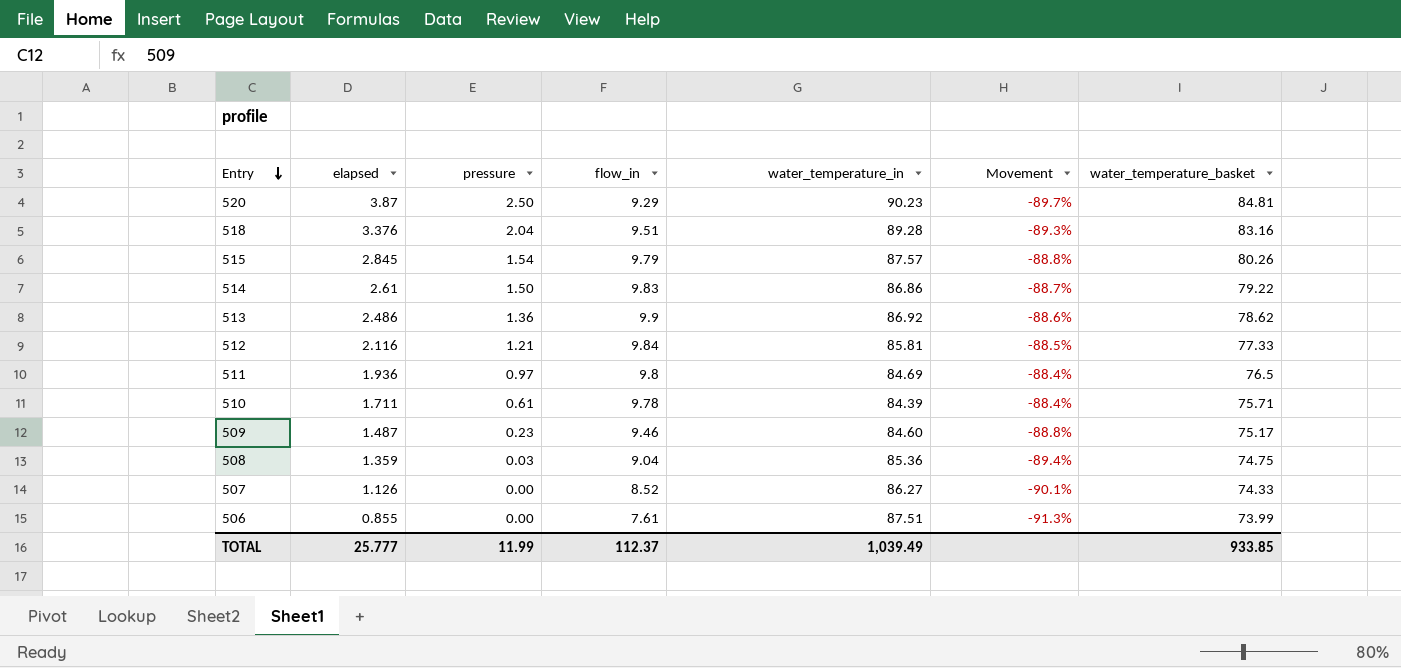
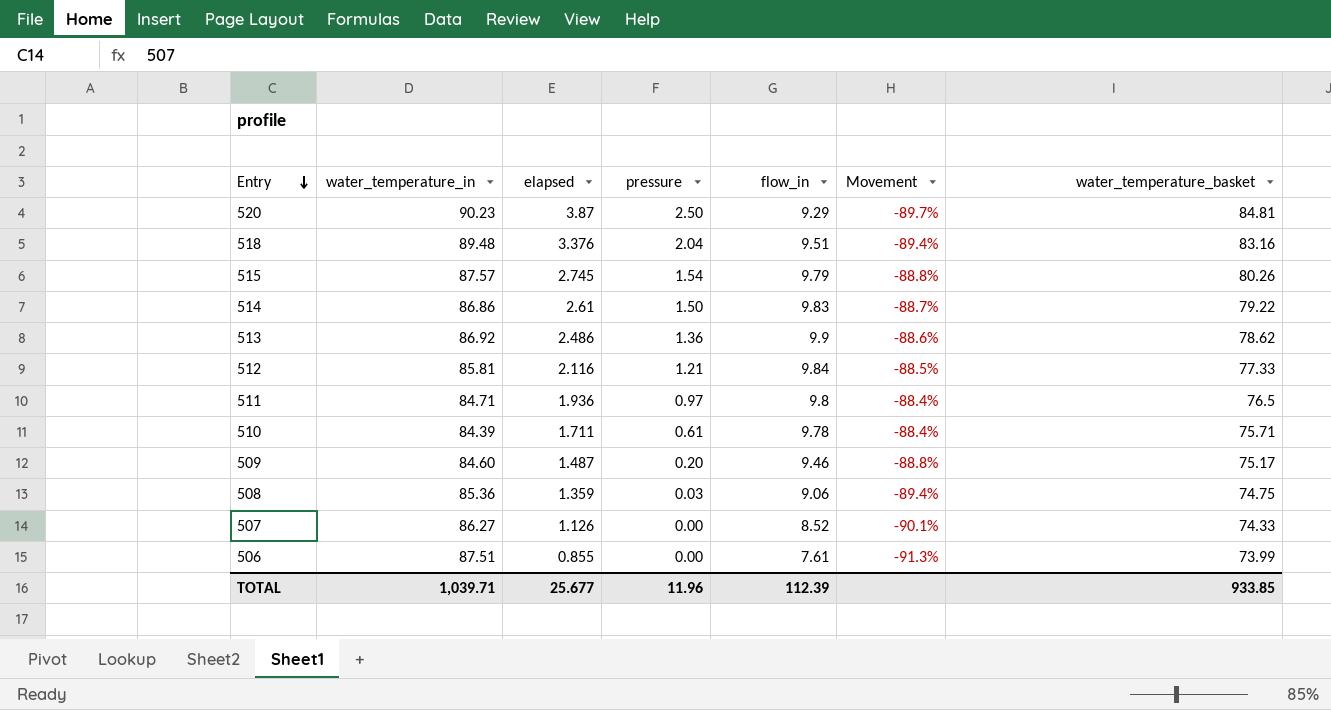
column water_temperature_in | position: 5 -> 2
518 | water_temperature_in: 89.28 -> 89.48
518 | Movement: -89.3% -> -89.4%
515 | elapsed: 2.845 -> 2.745
511 | water_temperature_in: 84.69 -> 84.71
509 | pressure: 0.23 -> 0.20
508 | flow_in: 9.04 -> 9.06
TOTAL | water_temperature_in: 1,039.49 -> 1,039.71
TOTAL | elapsed: 25.777 -> 25.677
TOTAL | pressure: 11.99 -> 11.96
TOTAL | flow_in: 112.37 -> 112.39

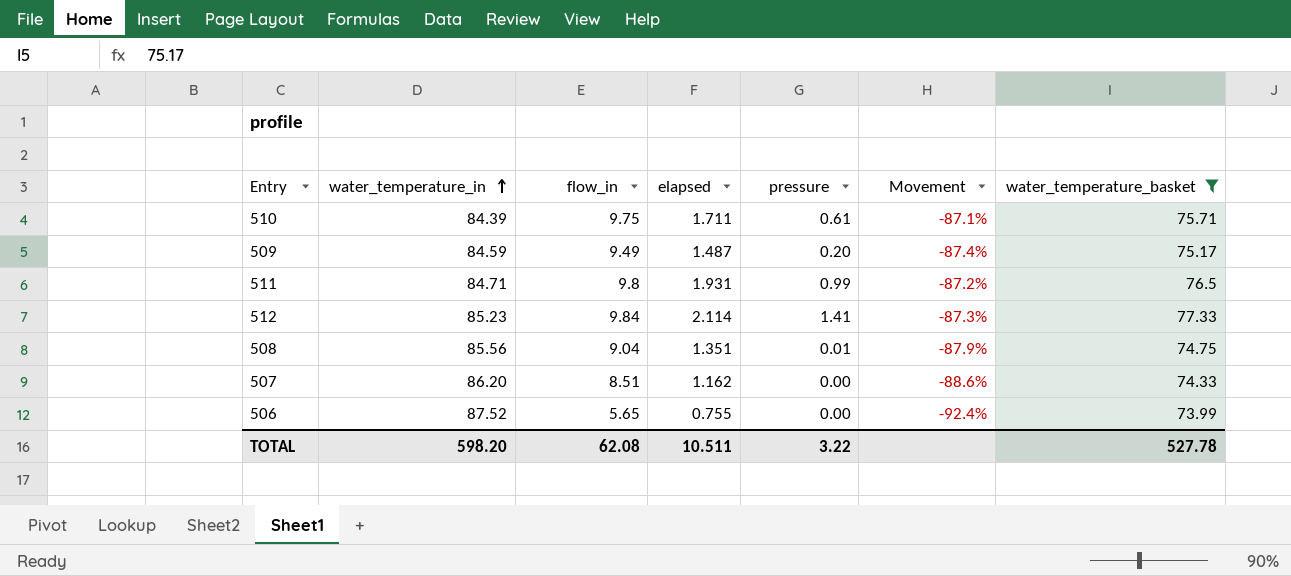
filter: none -> water_temperature_basket <= 77.33
row order: Entry descending -> water_temperature_in ascending
column flow_in | position: 5 -> 3
column Movement | formula: ([flow_in] - [water_temperature_in]) / [water_temperature_in] -> ([flow_in] - [water_temperature_basket]) / [water_temperature_basket]
510 | flow_in: 9.78 -> 9.75
509 | water_temperature_in: 84.60 -> 84.59
509 | flow_in: 9.46 -> 9.49
511 | elapsed: 1.936 -> 1.931
511 | pressure: 0.97 -> 0.99
512 | water_temperature_in: 85.81 -> 85.23
512 | elapsed: 2.116 -> 2.114
512 | pressure: 1.21 -> 1.41
508 | water_temperature_in: 85.36 -> 85.56
508 | flow_in: 9.06 -> 9.04
508 | elapsed: 1.359 -> 1.351
508 | pressure: 0.03 -> 0.01
507 | water_temperature_in: 86.27 -> 86.20
507 | flow_in: 8.52 -> 8.51
507 | elapsed: 1.126 -> 1.162
506 | water_temperature_in: 87.51 -> 87.52
506 | flow_in: 7.61 -> 5.65
506 | elapsed: 0.855 -> 0.755
TOTAL | water_temperature_in: 1,039.71 -> 598.20
TOTAL | flow_in: 112.39 -> 62.08
TOTAL | elapsed: 25.677 -> 10.511
TOTAL | pressure: 11.96 -> 3.22
TOTAL | water_temperature_basket: 933.85 -> 527.78

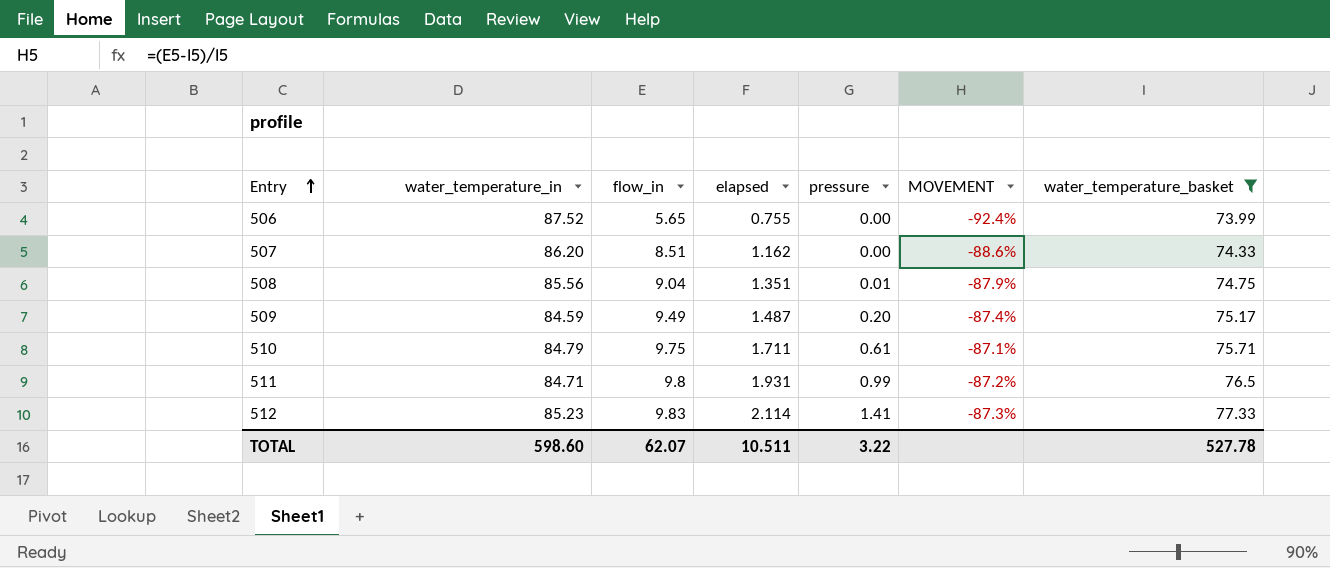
row order: water_temperature_in ascending -> Entry ascending
column name: Movement -> MOVEMENT
510 | water_temperature_in: 84.39 -> 84.79
512 | flow_in: 9.84 -> 9.83
TOTAL | water_temperature_in: 598.20 -> 598.60
TOTAL | flow_in: 62.08 -> 62.07

